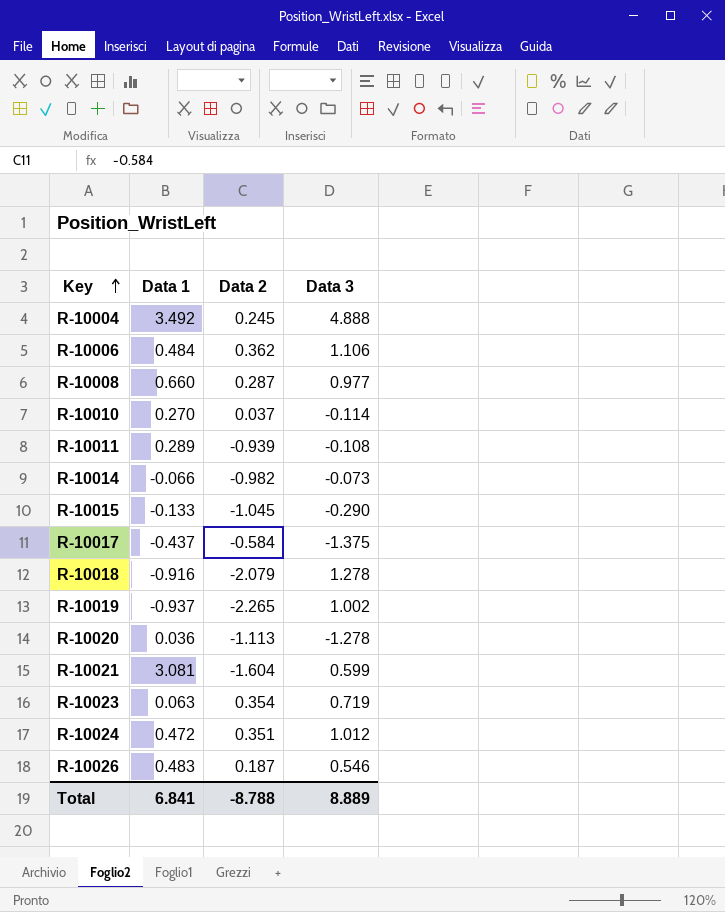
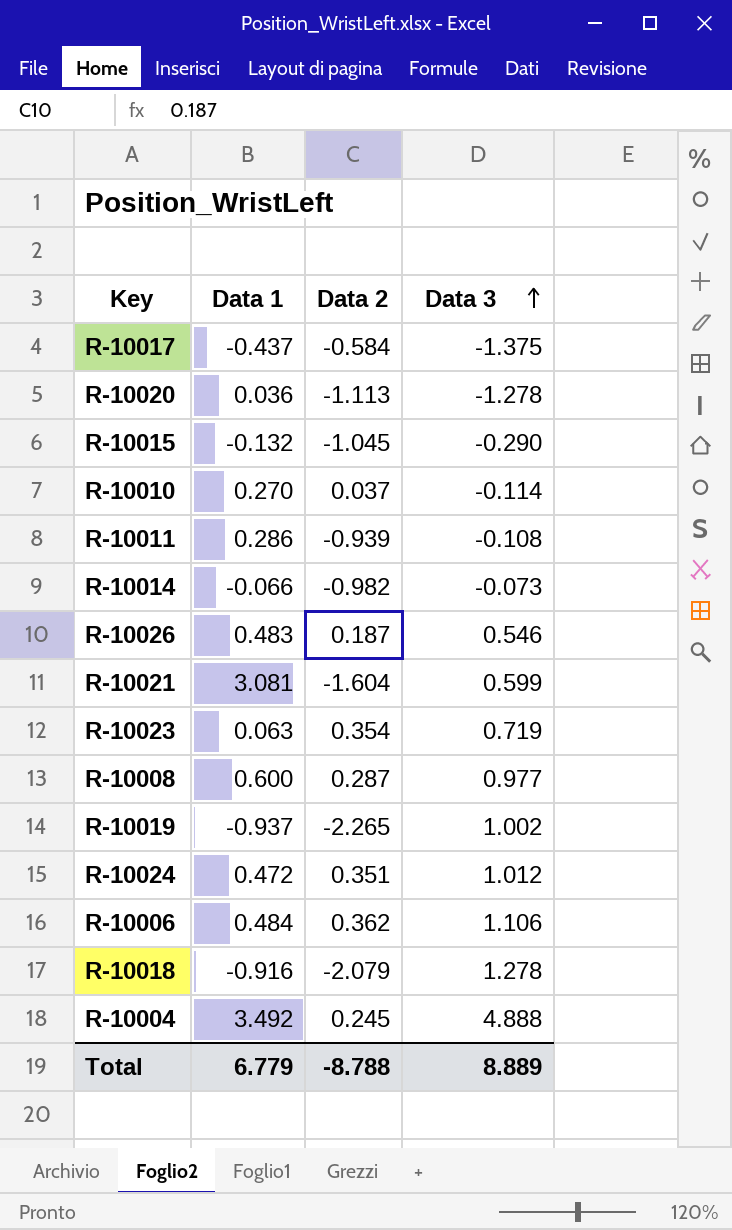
row order: Key ascending -> Data 3 ascending
R-10015 | Data 1: -0.133 -> -0.132
R-10011 | Data 1: 0.289 -> 0.286
R-10008 | Data 1: 0.660 -> 0.600
Total | Data 1: 6.841 -> 6.779

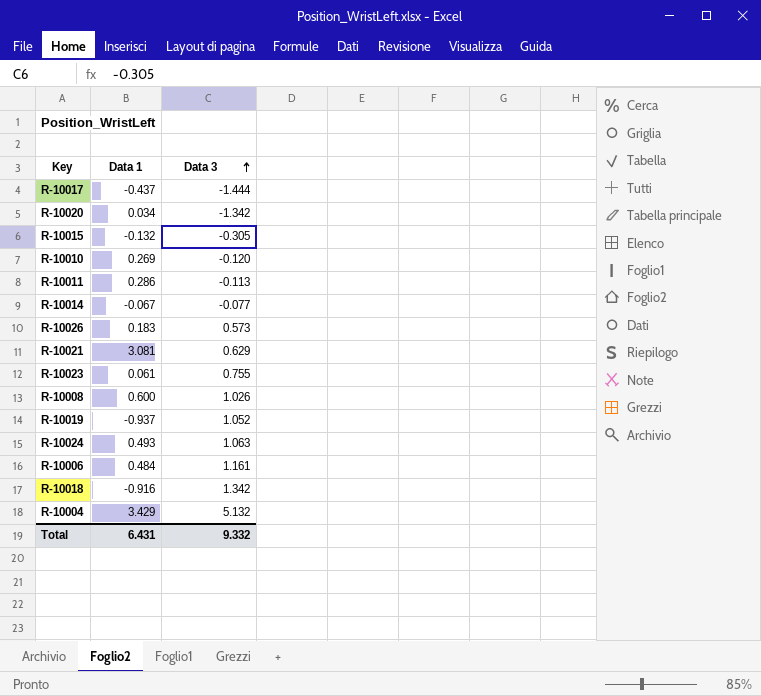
column Data 2 | position: 3 -> none
R-10017 | Data 3: -1.375 -> -1.444
R-10020 | Data 1: 0.036 -> 0.034
R-10020 | Data 3: -1.278 -> -1.342
R-10015 | Data 3: -0.290 -> -0.305
R-10010 | Data 1: 0.270 -> 0.269
R-10010 | Data 3: -0.114 -> -0.120
R-10011 | Data 3: -0.108 -> -0.113
R-10014 | Data 1: -0.066 -> -0.067
R-10014 | Data 3: -0.073 -> -0.077
R-10026 | Data 1: 0.483 -> 0.183
R-10026 | Data 3: 0.546 -> 0.573
R-10021 | Data 3: 0.599 -> 0.629
R-10023 | Data 1: 0.063 -> 0.061
R-10023 | Data 3: 0.719 -> 0.755
R-10008 | Data 3: 0.977 -> 1.026
R-10019 | Data 3: 1.002 -> 1.052
R-10024 | Data 1: 0.472 -> 0.493
R-10024 | Data 3: 1.012 -> 1.063
R-10006 | Data 3: 1.106 -> 1.161
R-10018 | Data 3: 1.278 -> 1.342
R-10004 | Data 1: 3.492 -> 3.429
R-10004 | Data 3: 4.888 -> 5.132
Total | Data 1: 6.779 -> 6.431
Total | Data 3: 8.889 -> 9.332

